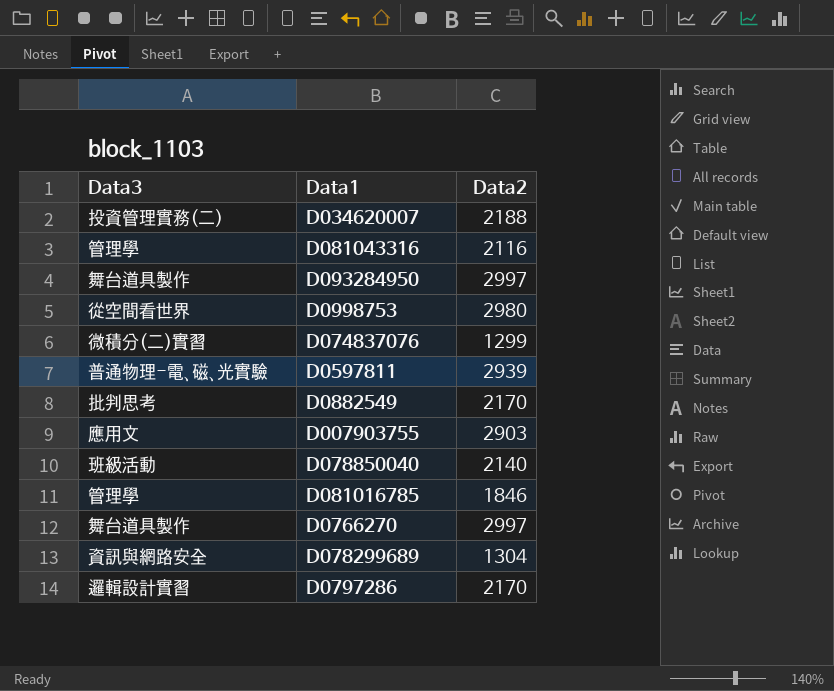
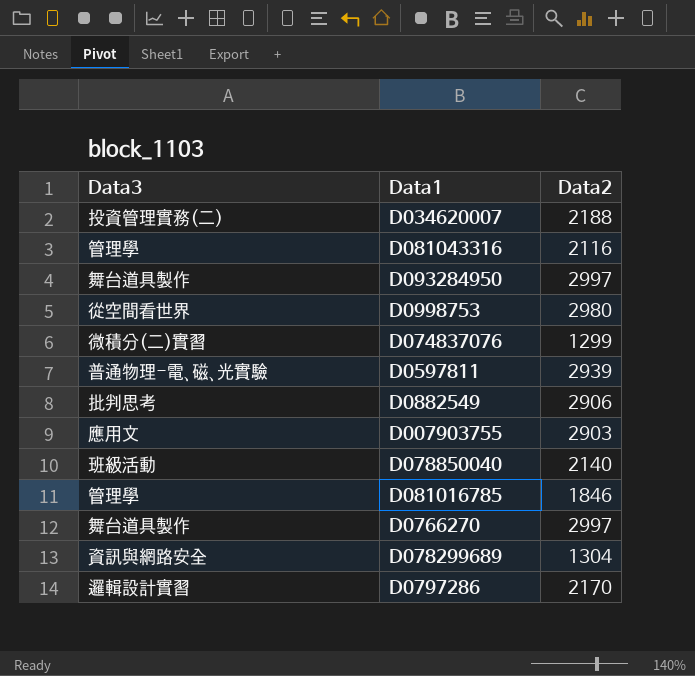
D0882549 | Data2: 2170 -> 2906

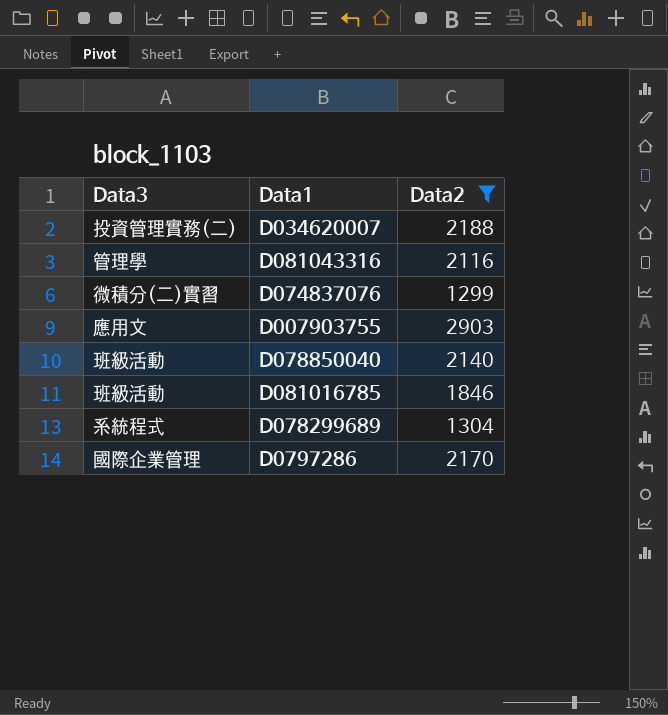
filter: none -> Data2 <= 2903
D081016785 | Data3: 管理學 -> 班級活動
D078299689 | Data3: 資訊與網路安全 -> 系統程式
D0797286 | Data3: 邏輯設計實習 -> 國際企業管理

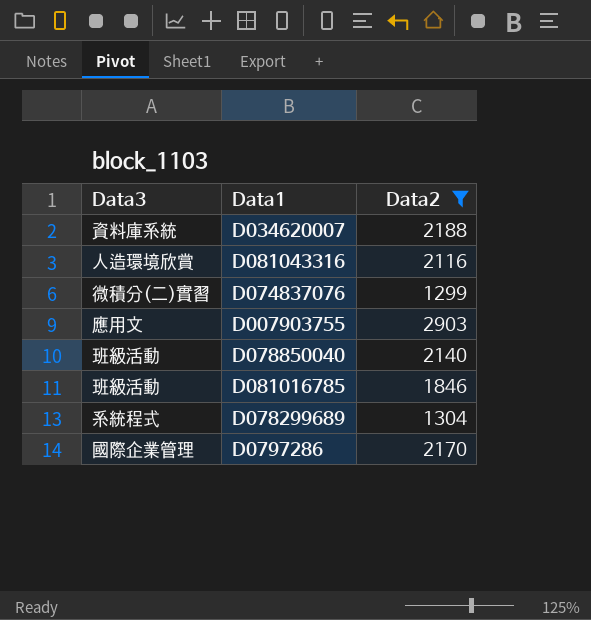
D034620007 | Data3: 投資管理實務(二) -> 資料庫系統
D081043316 | Data3: 管理學 -> 人造環境欣賞

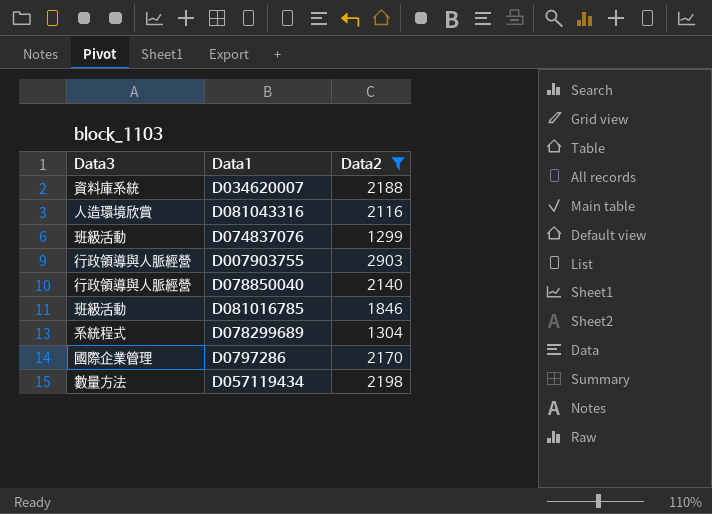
D074837076 | Data3: 微積分(二)實習 -> 班級活動
D007903755 | Data3: 應用文 -> 行政領導與人脈經營
D078850040 | Data3: 班級活動 -> 行政領導與人脈經營
row D057119434: none -> 數量方法 | 2198

